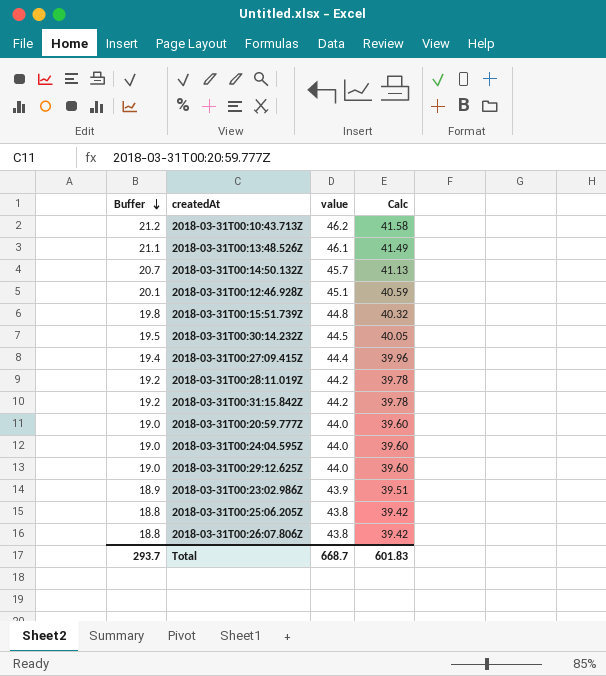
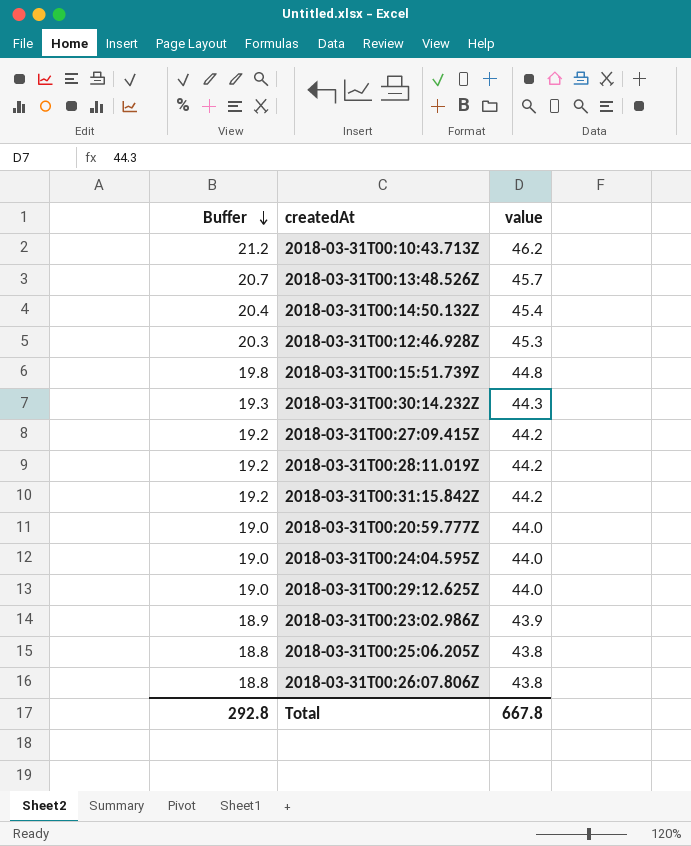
column Calc | formula: [value] * 0.9 -> none
2018-03-31T00:13:48.526Z | Buffer: 21.1 -> 20.7
2018-03-31T00:13:48.526Z | value: 46.1 -> 45.7
2018-03-31T00:14:50.132Z | Buffer: 20.7 -> 20.4
2018-03-31T00:14:50.132Z | value: 45.7 -> 45.4
2018-03-31T00:12:46.928Z | Buffer: 20.1 -> 20.3
2018-03-31T00:12:46.928Z | value: 45.1 -> 45.3
2018-03-31T00:30:14.232Z | Buffer: 19.5 -> 19.3
2018-03-31T00:30:14.232Z | value: 44.5 -> 44.3
2018-03-31T00:27:09.415Z | Buffer: 19.4 -> 19.2
2018-03-31T00:27:09.415Z | value: 44.4 -> 44.2
Total | Buffer: 293.7 -> 292.8
Total | value: 668.7 -> 667.8

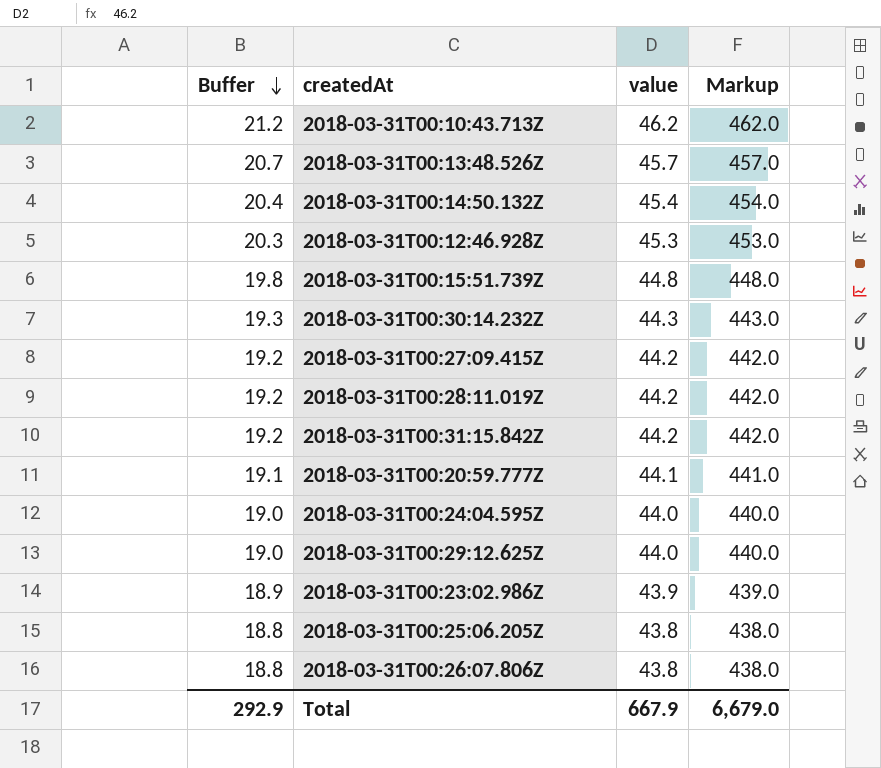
column Markup | formula: none -> [value] * 10
2018-03-31T00:20:59.777Z | Buffer: 19.0 -> 19.1
2018-03-31T00:20:59.777Z | value: 44.0 -> 44.1
Total | Buffer: 292.8 -> 292.9
Total | value: 667.8 -> 667.9

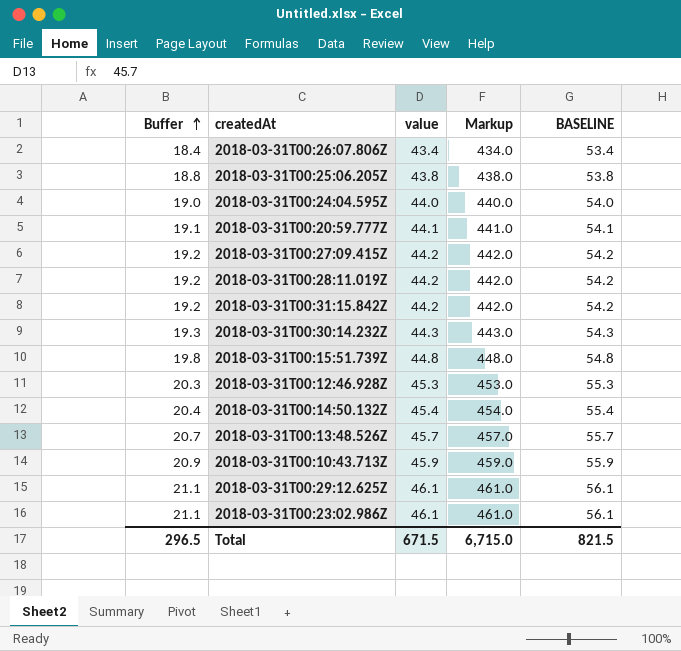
row order: Buffer descending -> Buffer ascending
column BASELINE | formula: none -> [value] + 10
2018-03-31T00:26:07.806Z | Buffer: 18.8 -> 18.4
2018-03-31T00:26:07.806Z | value: 43.8 -> 43.4
2018-03-31T00:26:07.806Z | Markup: 438.0 -> 434.0
2018-03-31T00:10:43.713Z | Buffer: 21.2 -> 20.9
2018-03-31T00:10:43.713Z | value: 46.2 -> 45.9
2018-03-31T00:10:43.713Z | Markup: 462.0 -> 459.0
2018-03-31T00:29:12.625Z | Buffer: 19.0 -> 21.1
2018-03-31T00:29:12.625Z | value: 44.0 -> 46.1
2018-03-31T00:29:12.625Z | Markup: 440.0 -> 461.0
2018-03-31T00:23:02.986Z | Buffer: 18.9 -> 21.1
2018-03-31T00:23:02.986Z | value: 43.9 -> 46.1
2018-03-31T00:23:02.986Z | Markup: 439.0 -> 461.0
Total | Buffer: 292.9 -> 296.5
Total | value: 667.9 -> 671.5
Total | Markup: 6,679.0 -> 6,715.0

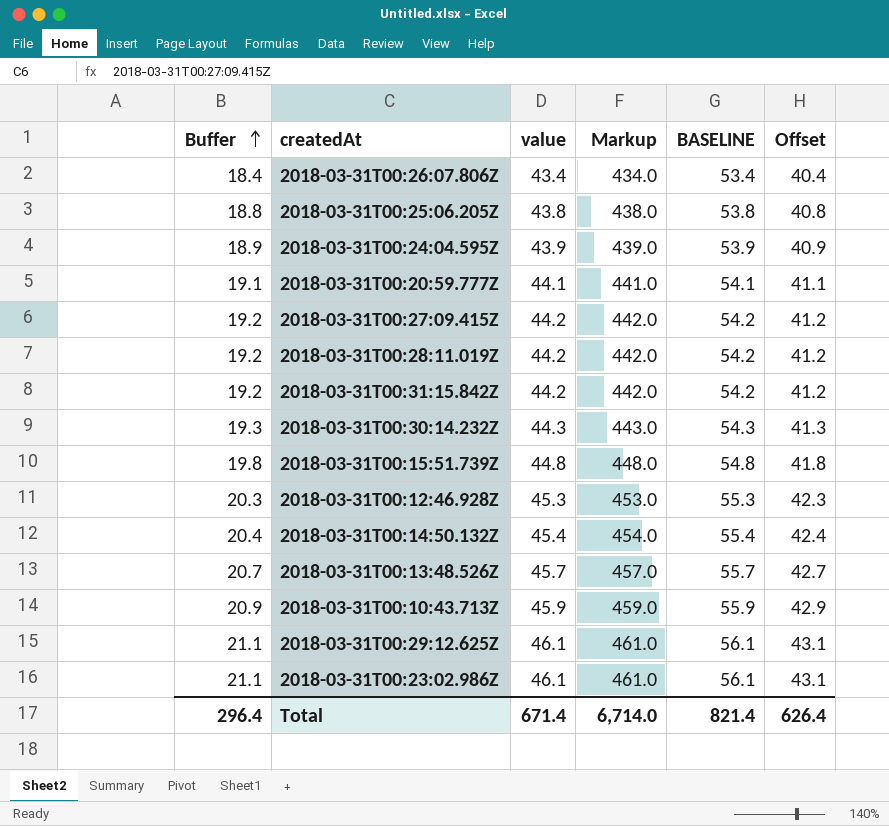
column Offset | formula: none -> [value] - 3
2018-03-31T00:24:04.595Z | Buffer: 19.0 -> 18.9
2018-03-31T00:24:04.595Z | value: 44.0 -> 43.9
2018-03-31T00:24:04.595Z | Markup: 440.0 -> 439.0
2018-03-31T00:24:04.595Z | BASELINE: 54.0 -> 53.9
Total | Buffer: 296.5 -> 296.4
Total | value: 671.5 -> 671.4
Total | Markup: 6,715.0 -> 6,714.0
Total | BASELINE: 821.5 -> 821.4

